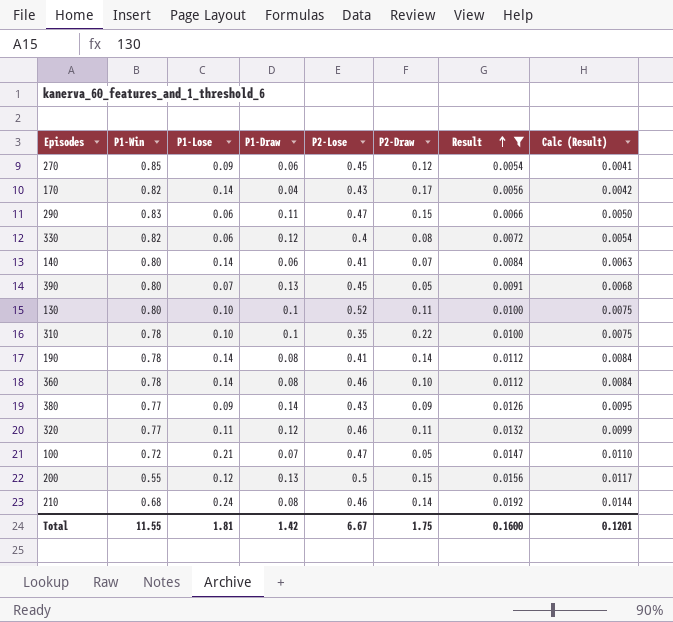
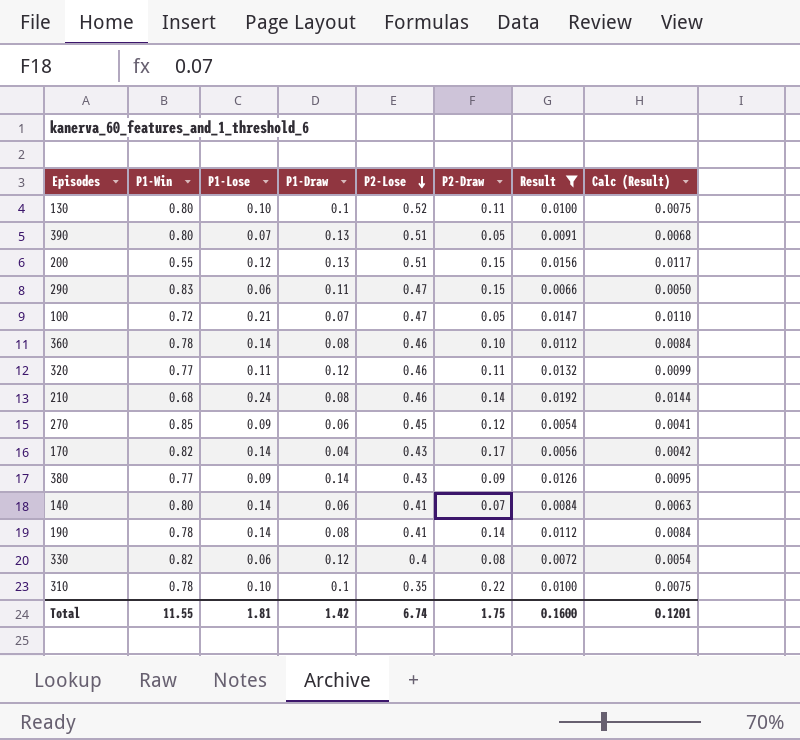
row order: Result ascending -> P2-Lose descending
390 | P2-Lose: 0.45 -> 0.51
200 | P2-Lose: 0.5 -> 0.51
Total | P2-Lose: 6.67 -> 6.74

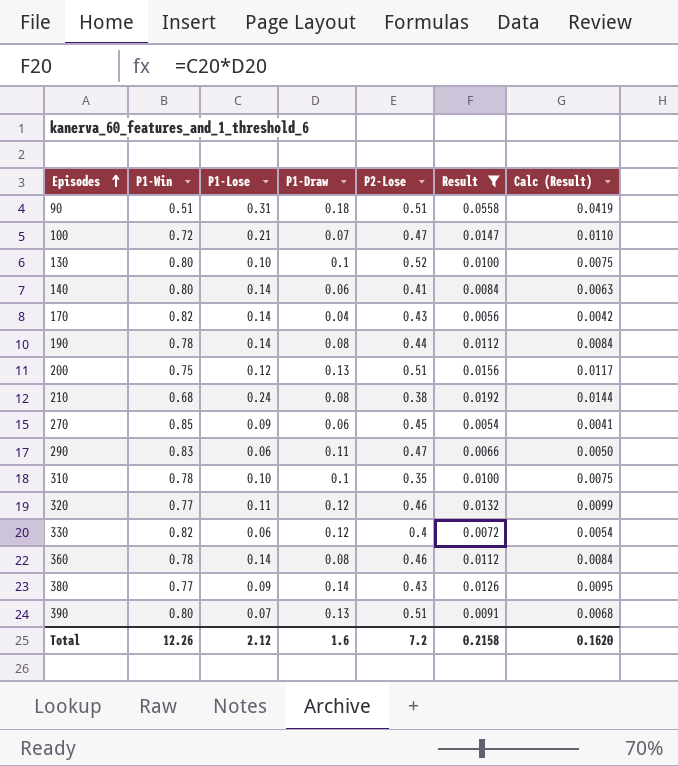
row order: P2-Lose descending -> Episodes ascending
column P2-Draw | position: 6 -> none
row 90: none -> 0.51 | 0.31 | 0.18 | 0.51 | 0.0558 | 0.0419
190 | P2-Lose: 0.41 -> 0.44
200 | P1-Win: 0.55 -> 0.75
210 | P2-Lose: 0.46 -> 0.38
Total | P1-Win: 11.55 -> 12.26
Total | P1-Lose: 1.81 -> 2.12
Total | P1-Draw: 1.42 -> 1.6
Total | P2-Lose: 6.74 -> 7.2
Total | Result: 0.1600 -> 0.2158
Total | Calc (Result): 0.1201 -> 0.1620

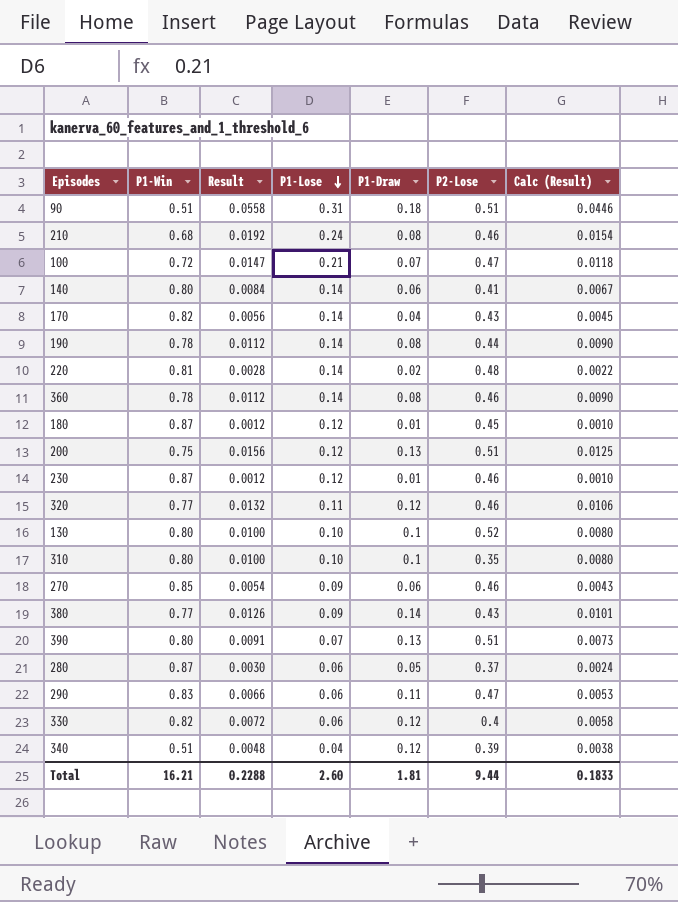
filter: Result >= 0.0054 -> none
row order: Episodes ascending -> P1-Lose descending
column Result | position: 6 -> 3
column Calc (Result) | formula: [Result] * 0.75 -> [Result] * 0.8
210 | P2-Lose: 0.38 -> 0.46
310 | P1-Win: 0.78 -> 0.80
270 | P2-Lose: 0.45 -> 0.46
Total | P1-Win: 12.26 -> 16.21
Total | Result: 0.2158 -> 0.2288
Total | P1-Lose: 2.12 -> 2.60
Total | P1-Draw: 1.6 -> 1.81
Total | P2-Lose: 7.2 -> 9.44
Total | Calc (Result): 0.1620 -> 0.1833

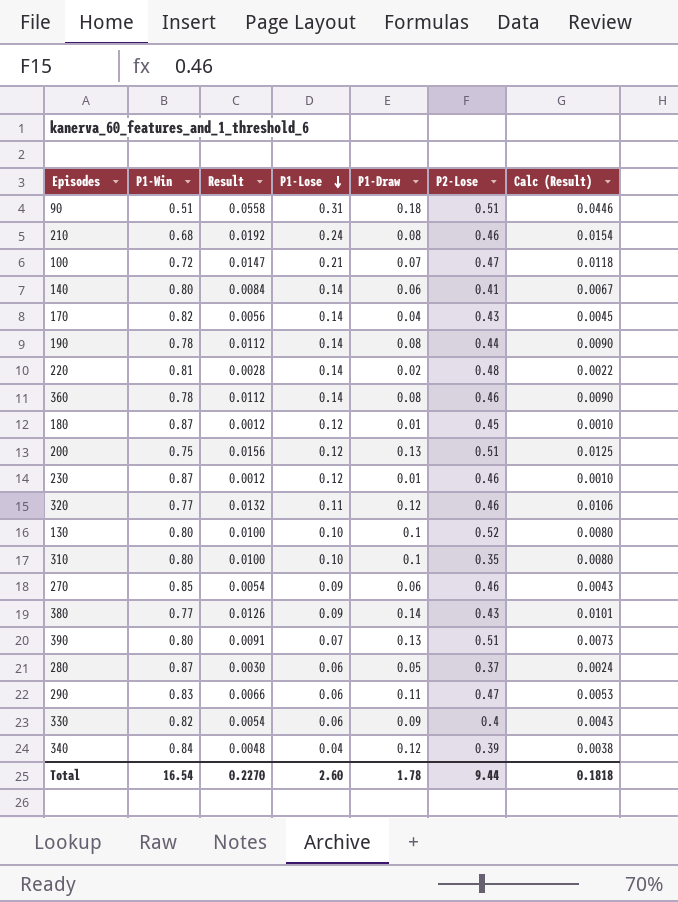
330 | Result: 0.0072 -> 0.0054
330 | P1-Draw: 0.12 -> 0.09
330 | Calc (Result): 0.0058 -> 0.0043
340 | P1-Win: 0.51 -> 0.84
Total | P1-Win: 16.21 -> 16.54
Total | Result: 0.2288 -> 0.2270
Total | P1-Draw: 1.81 -> 1.78
Total | Calc (Result): 0.1833 -> 0.1818

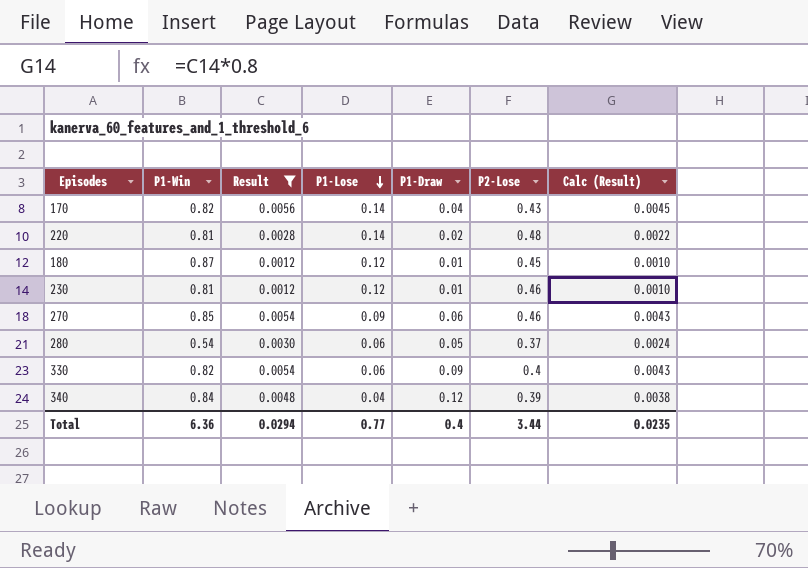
filter: none -> Result <= 0.0056
230 | P1-Win: 0.87 -> 0.81
280 | P1-Win: 0.87 -> 0.54
Total | P1-Win: 16.54 -> 6.36
Total | Result: 0.2270 -> 0.0294
Total | P1-Lose: 2.60 -> 0.77
Total | P1-Draw: 1.78 -> 0.4
Total | P2-Lose: 9.44 -> 3.44
Total | Calc (Result): 0.1818 -> 0.0235

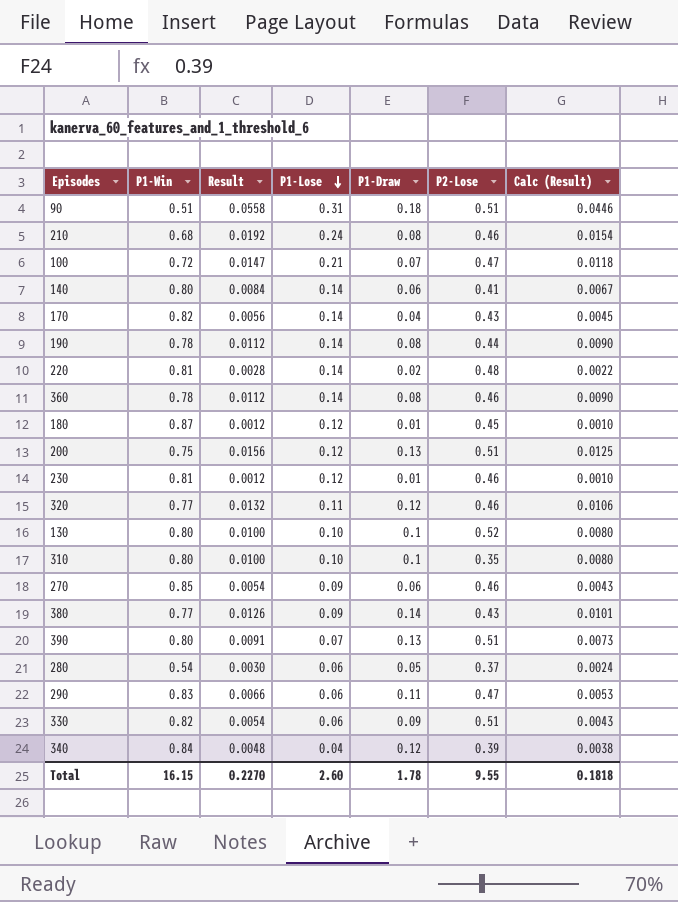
filter: Result <= 0.0056 -> none
330 | P2-Lose: 0.4 -> 0.51
Total | P1-Win: 6.36 -> 16.15
Total | Result: 0.0294 -> 0.2270
Total | P1-Lose: 0.77 -> 2.60
Total | P1-Draw: 0.4 -> 1.78
Total | P2-Lose: 3.44 -> 9.55
Total | Calc (Result): 0.0235 -> 0.1818

